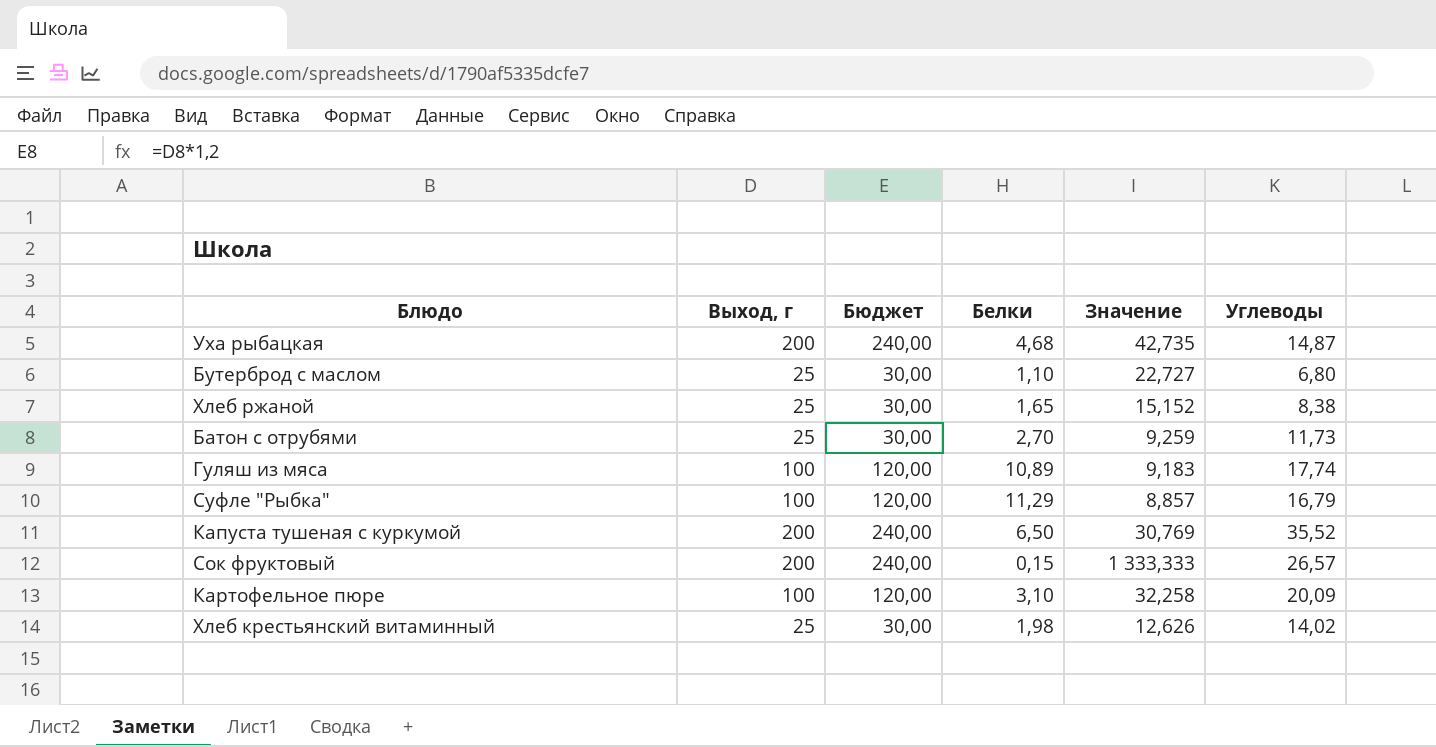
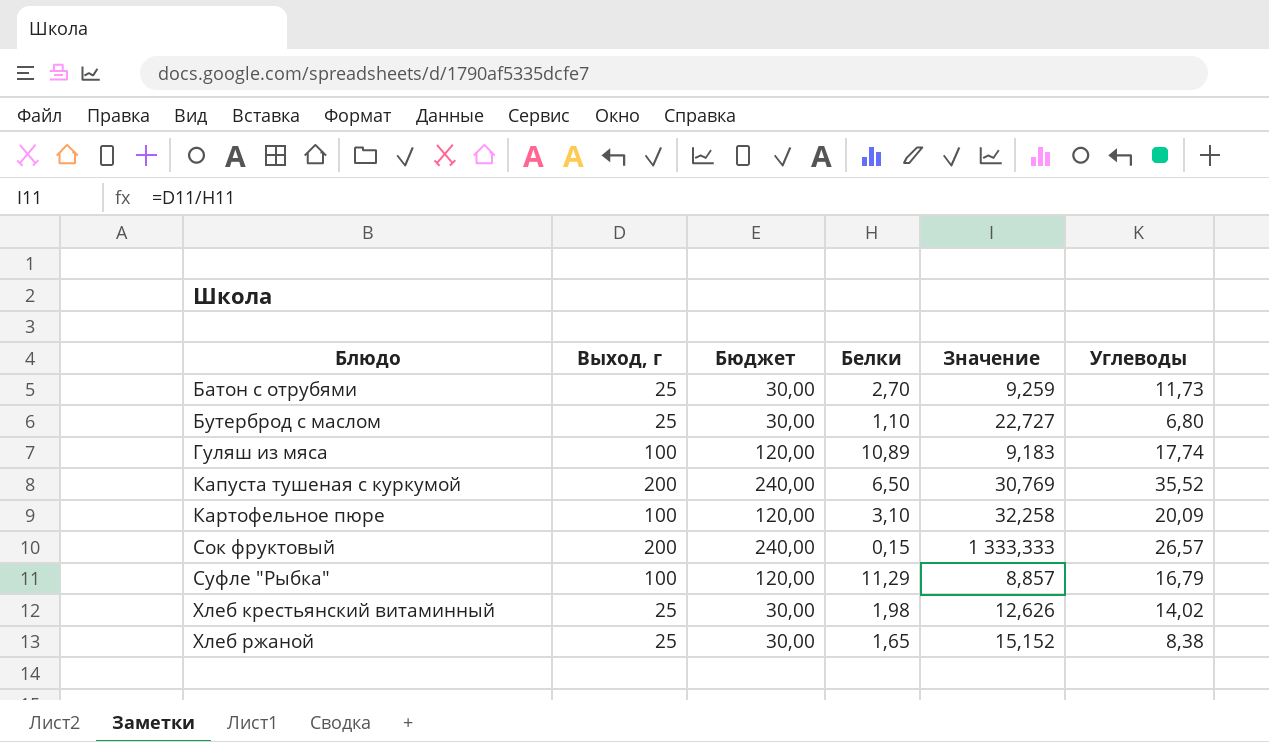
row order: none -> Блюдо ascending
row Уха рыбацкая: 200 | 240,00 | 4,68 | 42,735 | 14,87 -> none

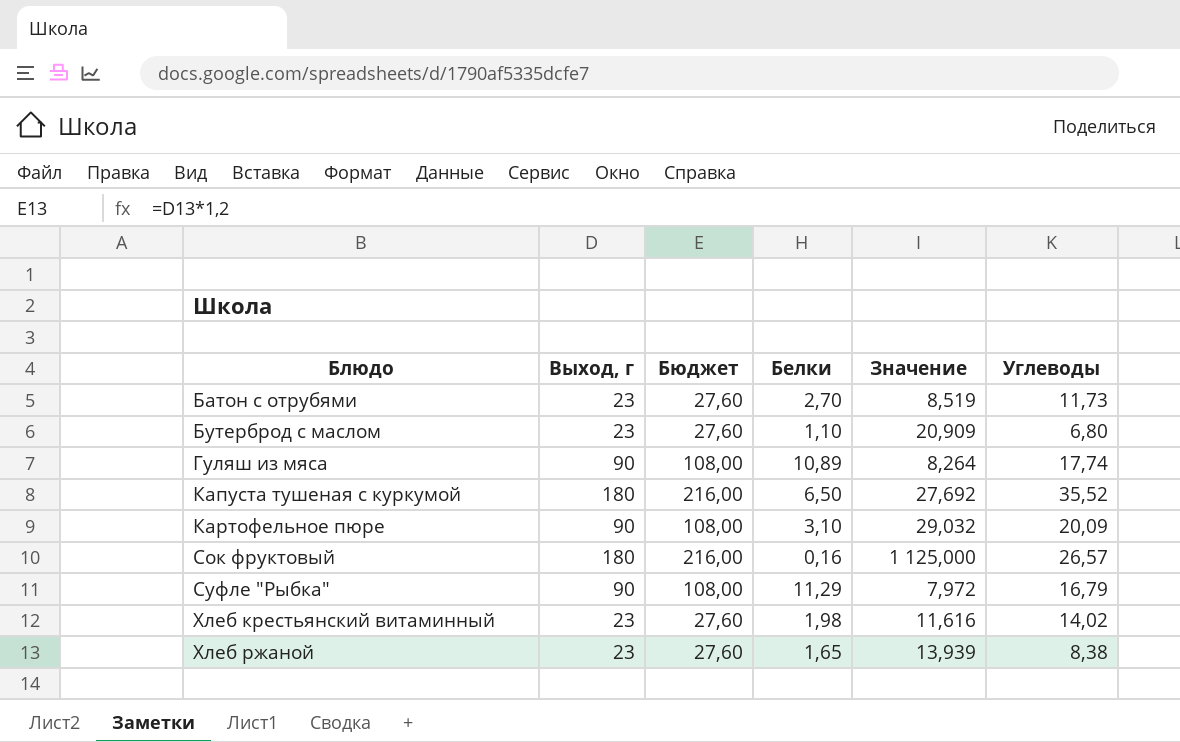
Батон с отрубями | Выход, г: 25 -> 23
Батон с отрубями | Бюджет: 30,00 -> 27,60
Батон с отрубями | Значение: 9,259 -> 8,519
Бутерброд с маслом | Выход, г: 25 -> 23
Бутерброд с маслом | Бюджет: 30,00 -> 27,60
Бутерброд с маслом | Значение: 22,727 -> 20,909
Гуляш из мяса | Выход, г: 100 -> 90
Гуляш из мяса | Бюджет: 120,00 -> 108,00
Гуляш из мяса | Значение: 9,183 -> 8,264
Капуста тушеная с куркумой | Выход, г: 200 -> 180
Капуста тушеная с куркумой | Бюджет: 240,00 -> 216,00
Капуста тушеная с куркумой | Значение: 30,769 -> 27,692
Картофельное пюре | Выход, г: 100 -> 90
Картофельное пюре | Бюджет: 120,00 -> 108,00
Картофельное пюре | Значение: 32,258 -> 29,032
Сок фруктовый | Выход, г: 200 -> 180
Сок фруктовый | Бюджет: 240,00 -> 216,00
Сок фруктовый | Белки: 0,15 -> 0,16
Сок фруктовый | Значение: 1 333,333 -> 1 125,000
Суфле "Рыбка" | Выход, г: 100 -> 90
Суфле "Рыбка" | Бюджет: 120,00 -> 108,00
Суфле "Рыбка" | Значение: 8,857 -> 7,972
Хлеб крестьянский витаминный | Выход, г: 25 -> 23
Хлеб крестьянский витаминный | Бюджет: 30,00 -> 27,60
Хлеб крестьянский витаминный | Значение: 12,626 -> 11,616
Хлеб ржаной | Выход, г: 25 -> 23
Хлеб ржаной | Бюджет: 30,00 -> 27,60
Хлеб ржаной | Значение: 15,152 -> 13,939

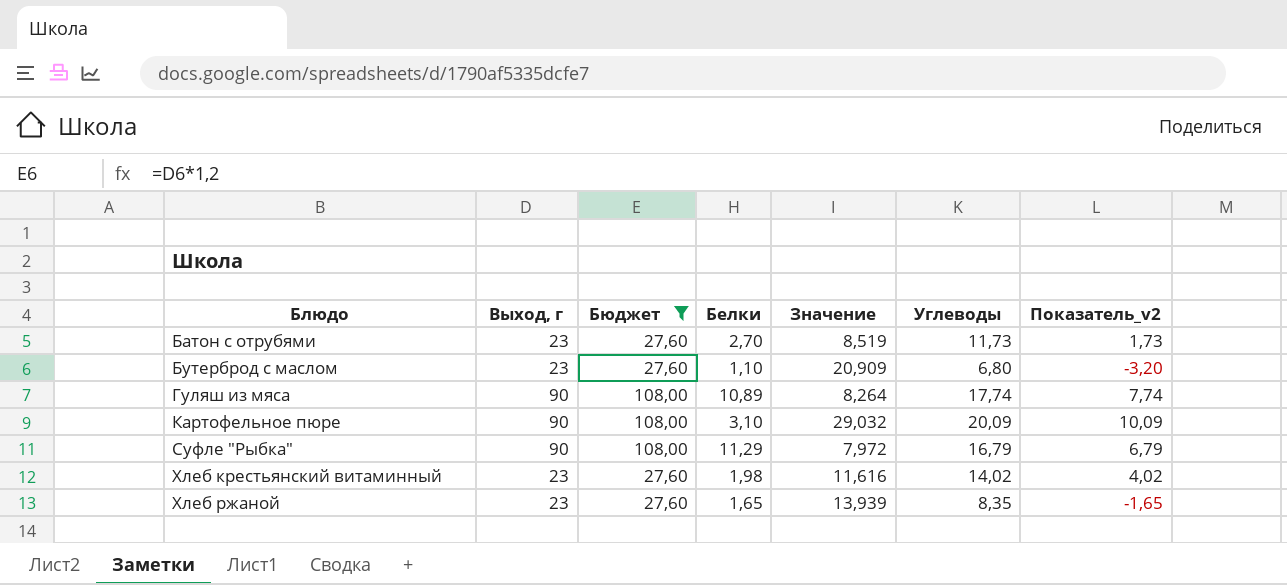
filter: none -> Бюджет != 216,00
column Показатель_v2 | formula: none -> [Углеводы] - 10
Хлеб ржаной | Углеводы: 8,38 -> 8,35

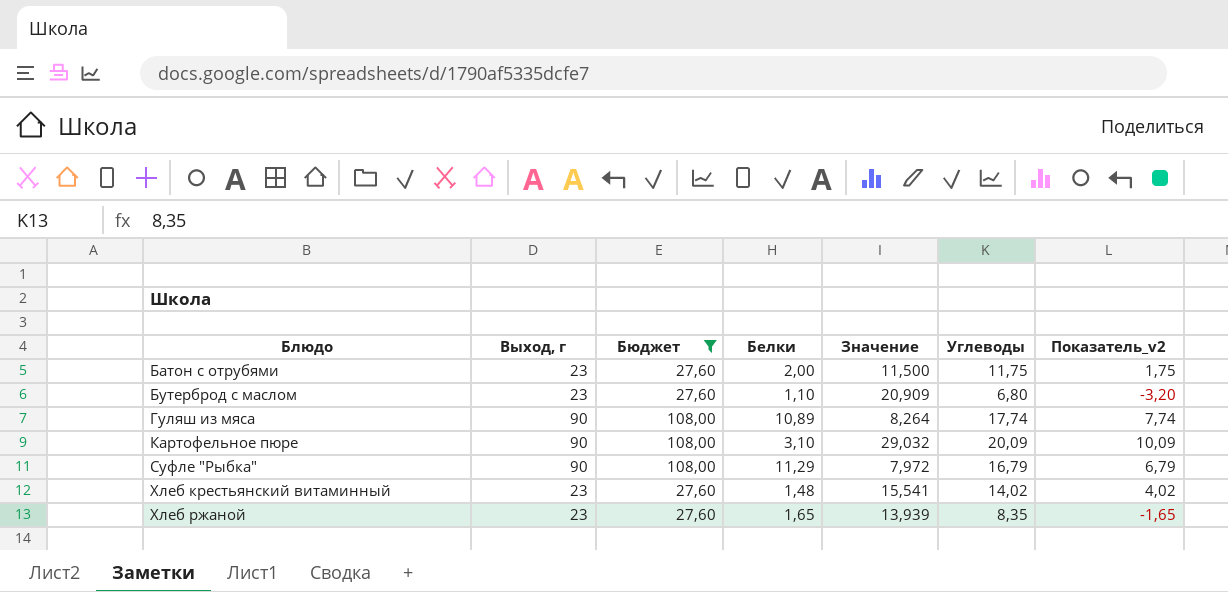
Батон с отрубями | Белки: 2,70 -> 2,00
Батон с отрубями | Значение: 8,519 -> 11,500
Батон с отрубями | Углеводы: 11,73 -> 11,75
Батон с отрубями | Показатель_v2: 1,73 -> 1,75
Хлеб крестьянский витаминный | Белки: 1,98 -> 1,48
Хлеб крестьянский витаминный | Значение: 11,616 -> 15,541

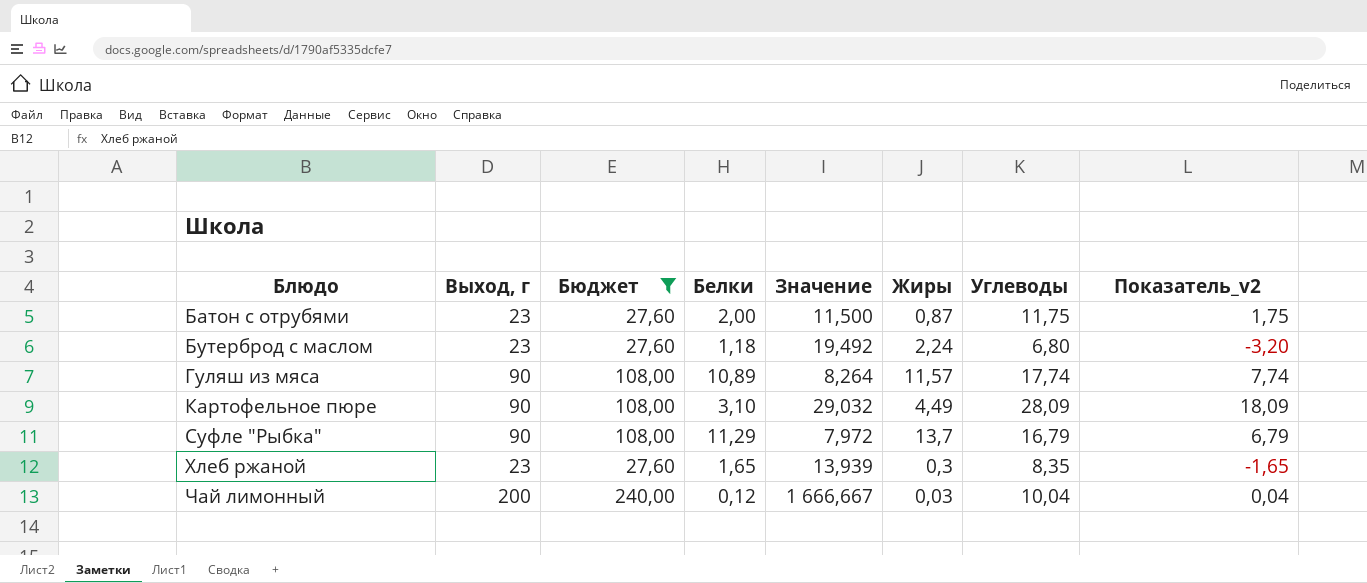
column Жиры | position: none -> 6
row Хлеб крестьянский витаминный: 23 | 27,60 | 1,48 | 15,541 | 14,02 | 4,02 -> none
Бутерброд с маслом | Белки: 1,10 -> 1,18
Бутерброд с маслом | Значение: 20,909 -> 19,492
Картофельное пюре | Углеводы: 20,09 -> 28,09
Картофельное пюре | Показатель_v2: 10,09 -> 18,09
row Чай лимонный: none -> 200 | 240,00 | 0,12 | 1 666,667 | 0,03 | 10,04 | 0,04

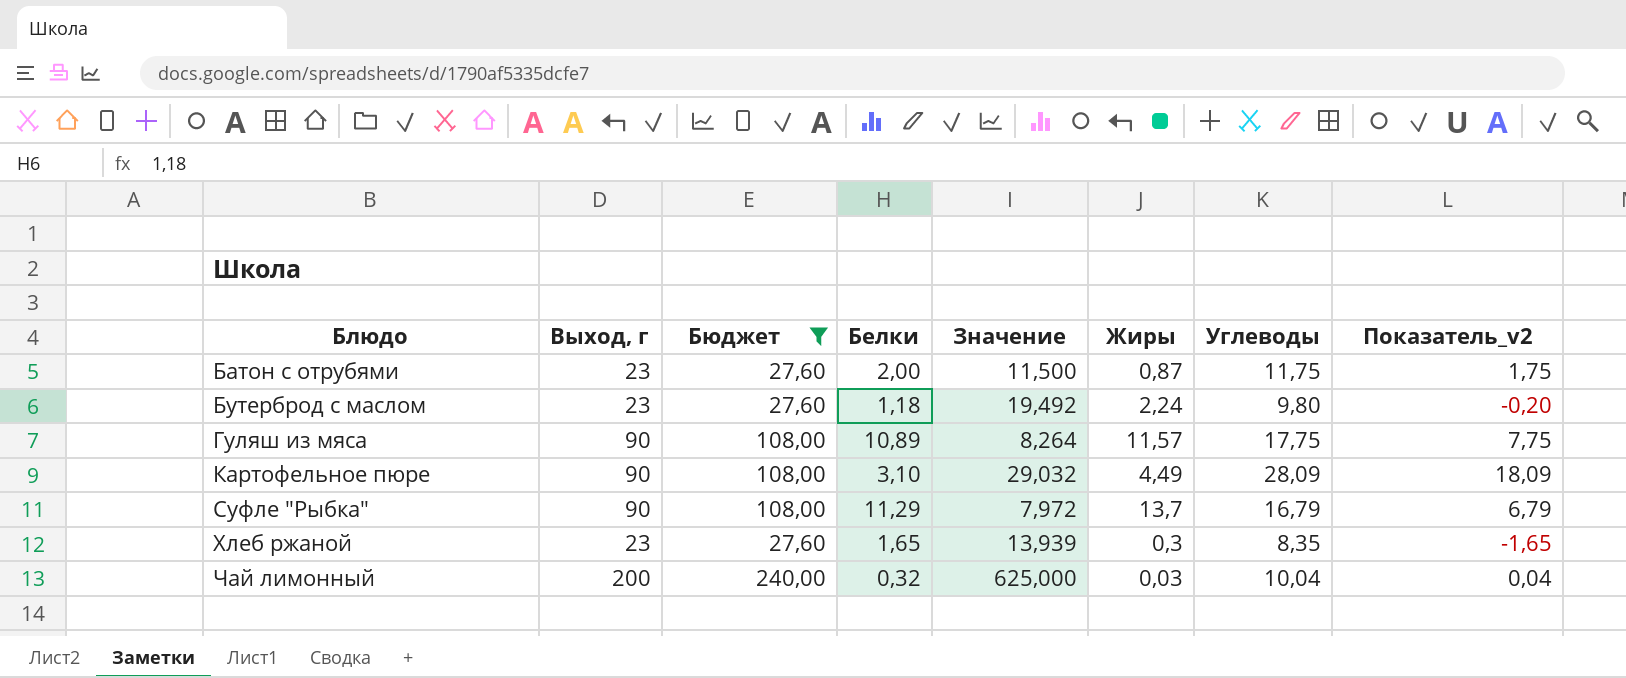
Бутерброд с маслом | Углеводы: 6,80 -> 9,80
Бутерброд с маслом | Показатель_v2: -3,20 -> -0,20
Гуляш из мяса | Углеводы: 17,74 -> 17,75
Гуляш из мяса | Показатель_v2: 7,74 -> 7,75
Чай лимонный | Белки: 0,12 -> 0,32
Чай лимонный | Значение: 1 666,667 -> 625,000

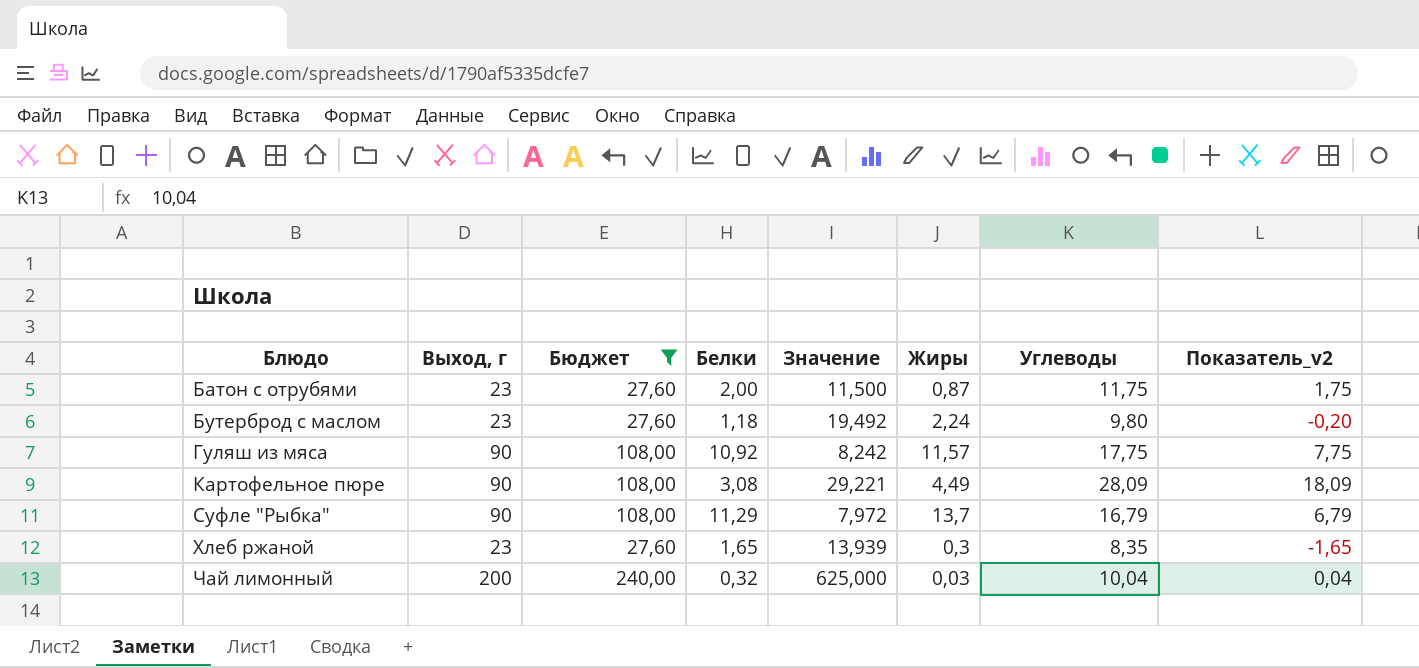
Гуляш из мяса | Белки: 10,89 -> 10,92
Гуляш из мяса | Значение: 8,264 -> 8,242
Картофельное пюре | Белки: 3,10 -> 3,08
Картофельное пюре | Значение: 29,032 -> 29,221

